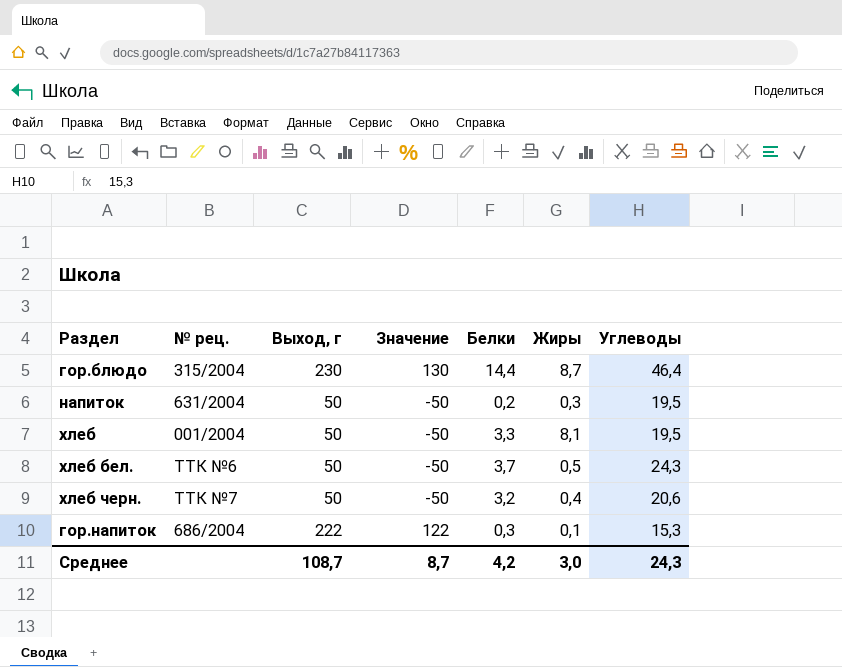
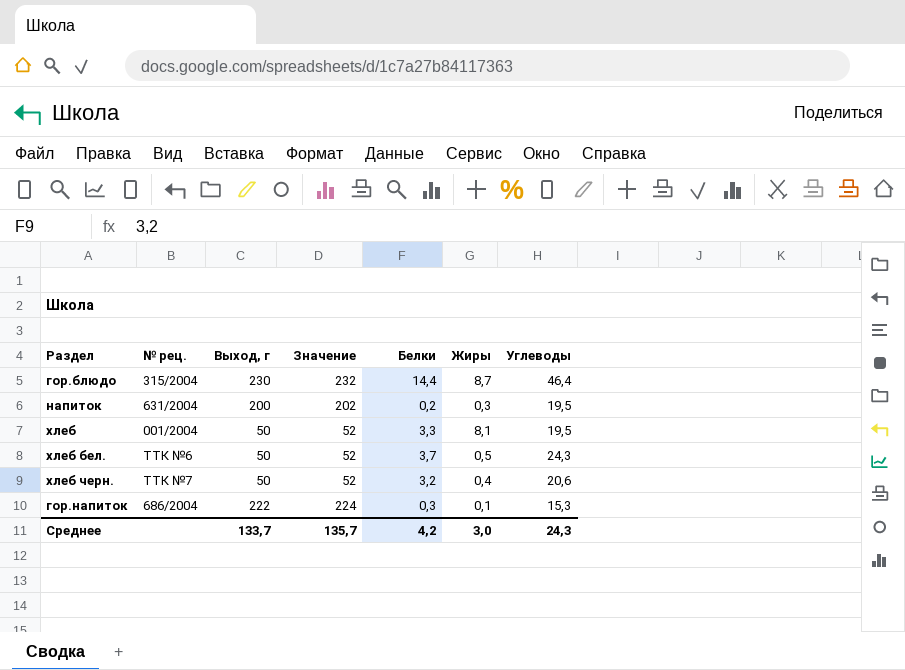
column Значение | formula: [Выход, г] - 100 -> [Выход, г] + 2
напиток | Выход, г: 50 -> 200
Среднее | Выход, г: 108,7 -> 133,7
Среднее | Значение: 8,7 -> 135,7

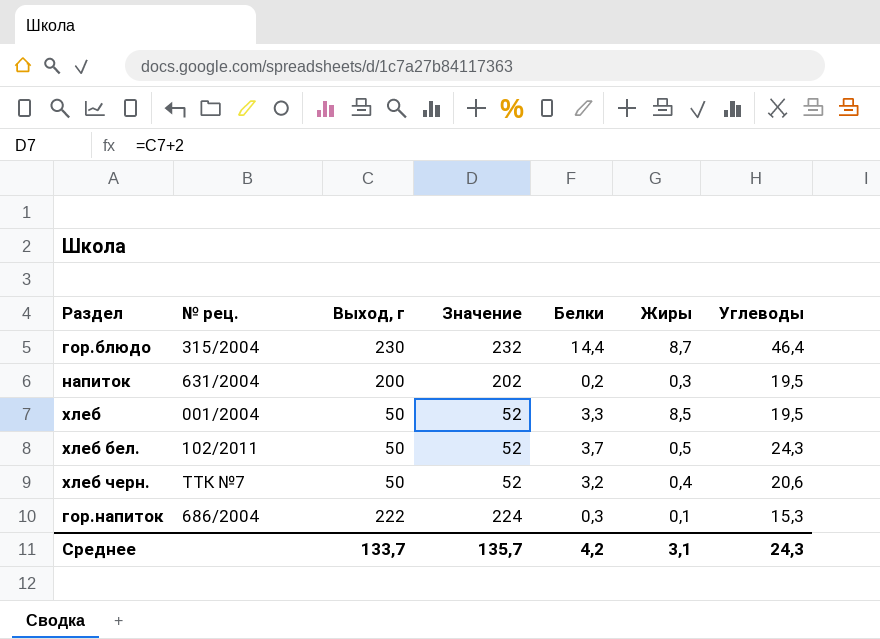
хлеб | Жиры: 8,1 -> 8,5
хлеб бел. | № рец.: ТТК №6 -> 102/2011
Среднее | Жиры: 3,0 -> 3,1

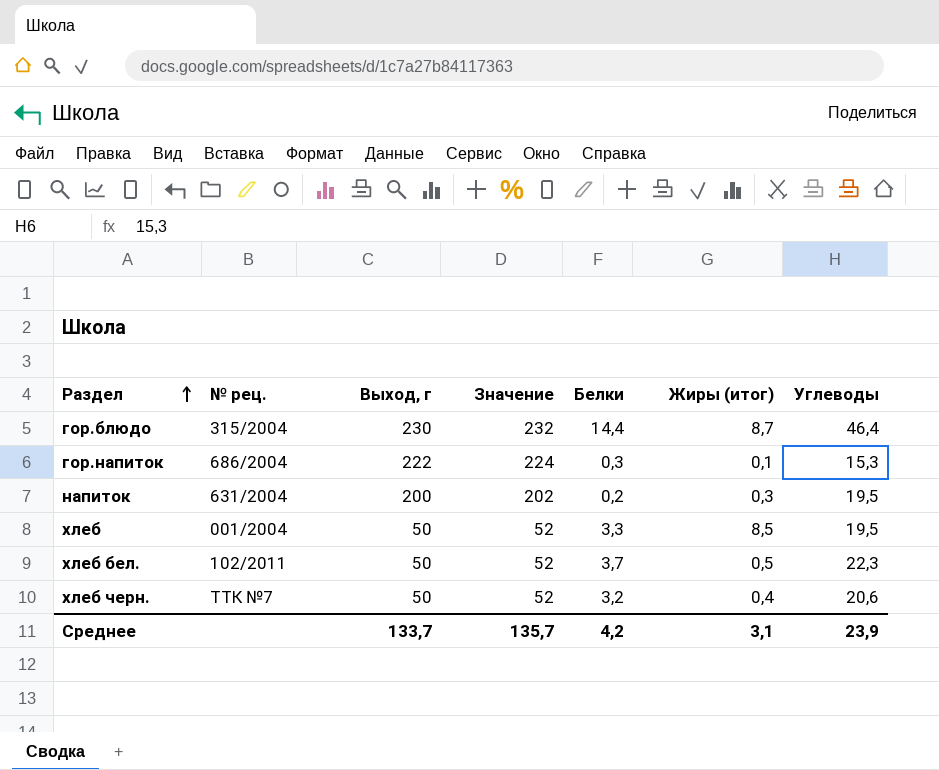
row order: none -> Раздел ascending
column name: Жиры -> Жиры (итог)
хлеб бел. | Углеводы: 24,3 -> 22,3
Среднее | Углеводы: 24,3 -> 23,9

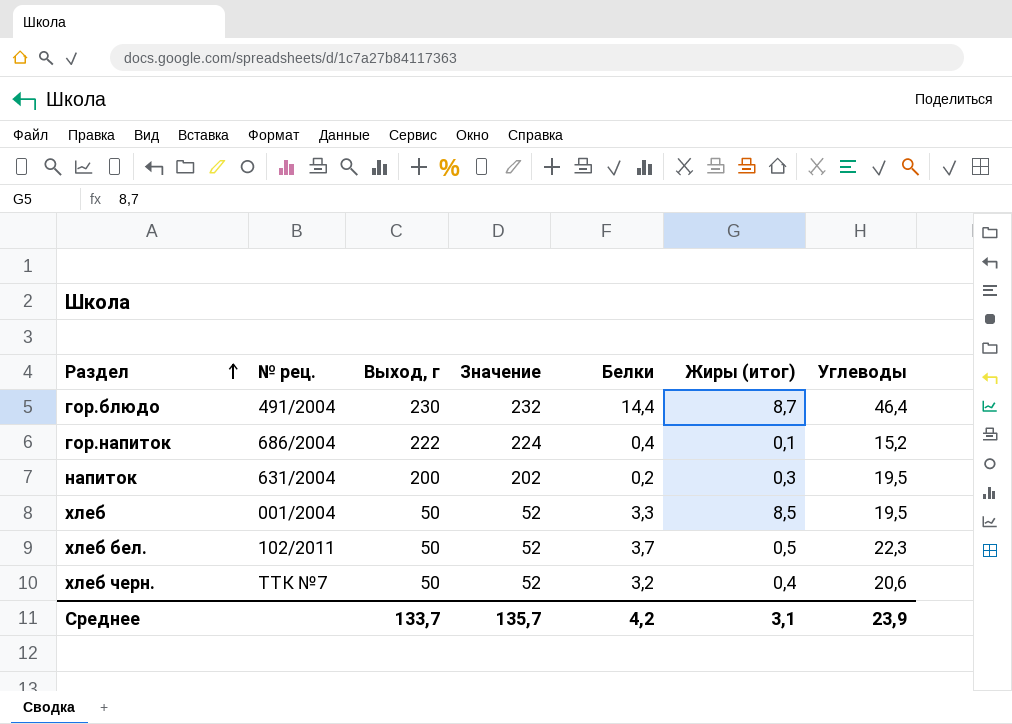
гор.блюдо | № рец.: 315/2004 -> 491/2004
гор.напиток | Белки: 0,3 -> 0,4
гор.напиток | Углеводы: 15,3 -> 15,2

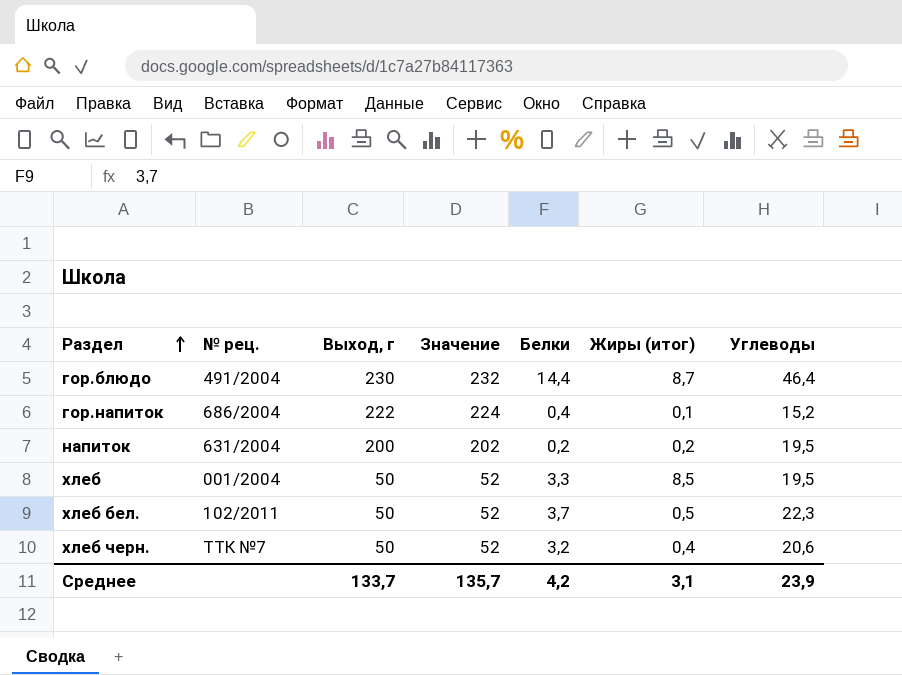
напиток | Жиры (итог): 0,3 -> 0,2

